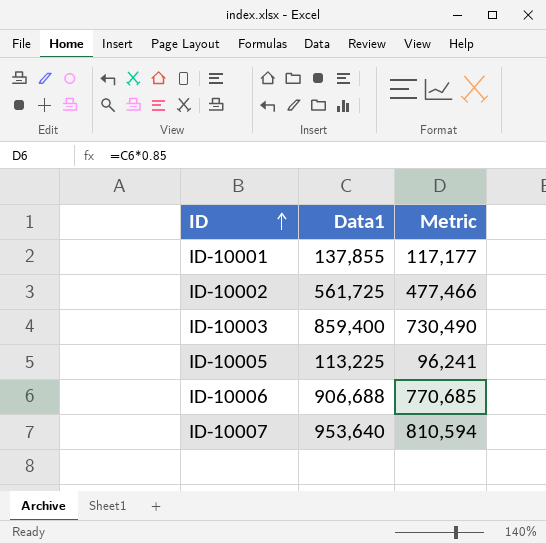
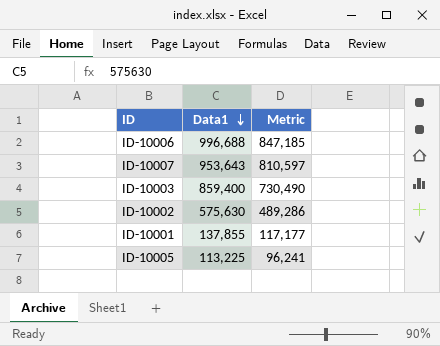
row order: ID ascending -> Data1 descending
ID-10006 | Data1: 906,688 -> 996,688
ID-10006 | Metric: 770,685 -> 847,185
ID-10007 | Data1: 953,640 -> 953,643
ID-10007 | Metric: 810,594 -> 810,597
ID-10002 | Data1: 561,725 -> 575,630
ID-10002 | Metric: 477,466 -> 489,286

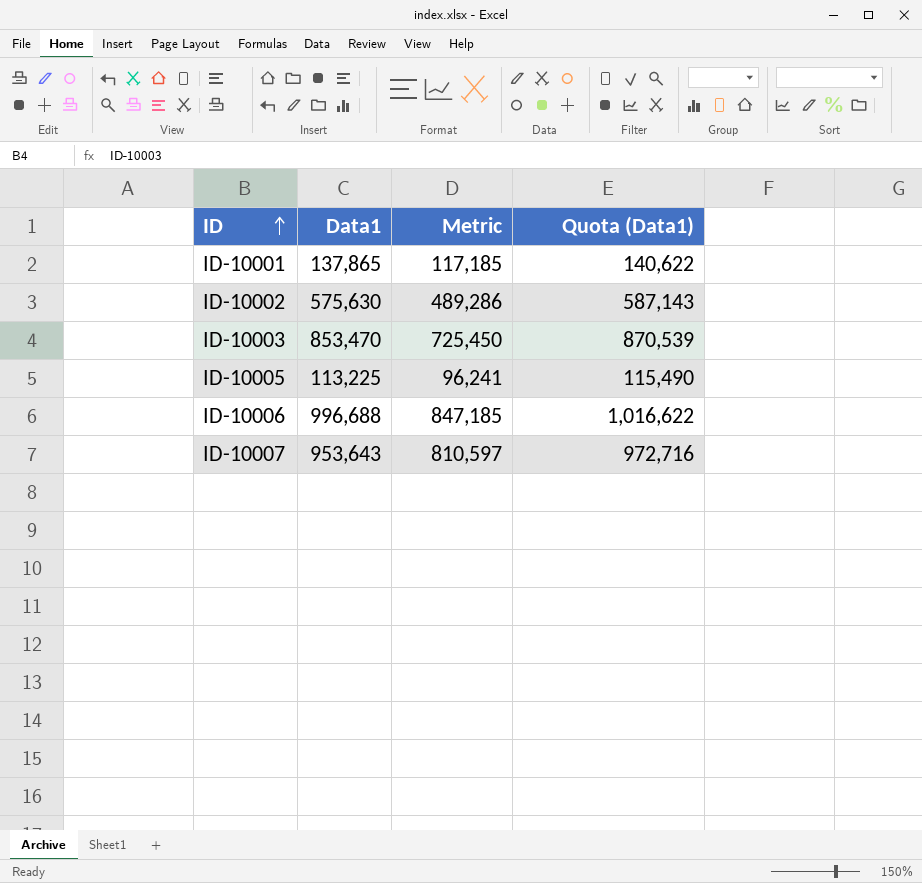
row order: Data1 descending -> ID ascending
column Quota (Data1) | formula: none -> [Data1] * 1.02
ID-10001 | Data1: 137,855 -> 137,865
ID-10001 | Metric: 117,177 -> 117,185
ID-10003 | Data1: 859,400 -> 853,470
ID-10003 | Metric: 730,490 -> 725,450

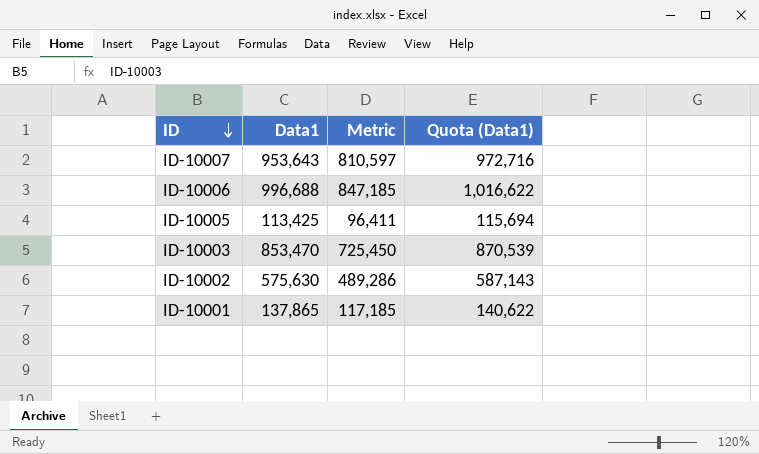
row order: ID ascending -> ID descending
ID-10005 | Data1: 113,225 -> 113,425
ID-10005 | Metric: 96,241 -> 96,411
ID-10005 | Quota (Data1): 115,490 -> 115,694

